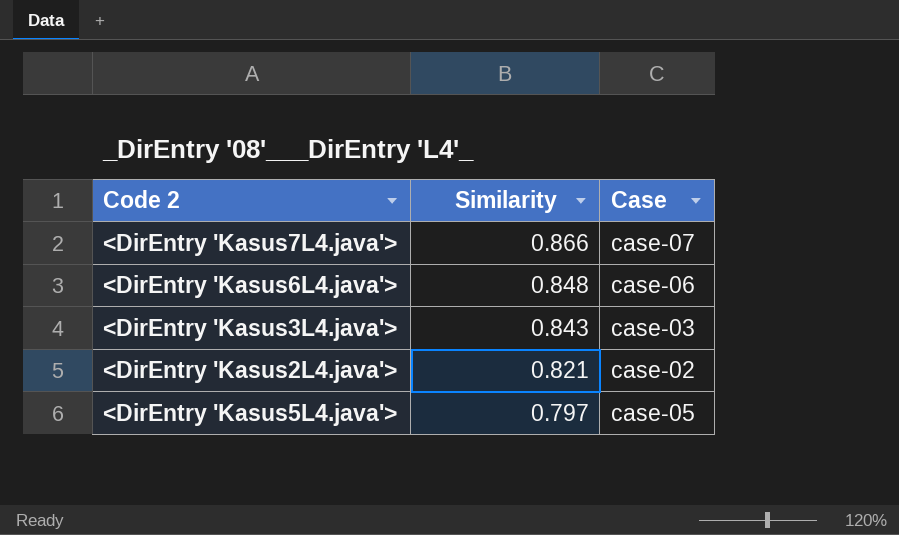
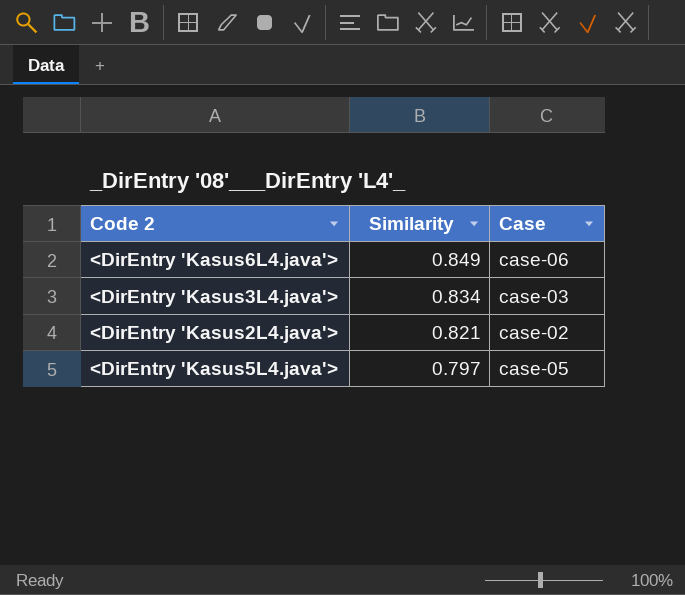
row <DirEntry 'Kasus7L4.java'>: 0.866 | case-07 -> none
<DirEntry 'Kasus6L4.java'> | Similarity: 0.848 -> 0.849
<DirEntry 'Kasus3L4.java'> | Similarity: 0.843 -> 0.834

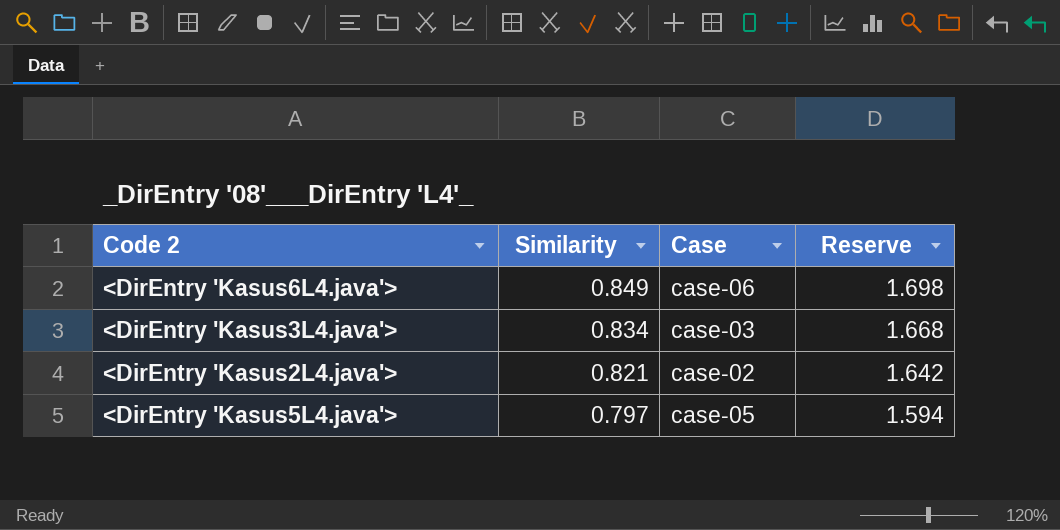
column Reserve | formula: none -> [Similarity] * 2

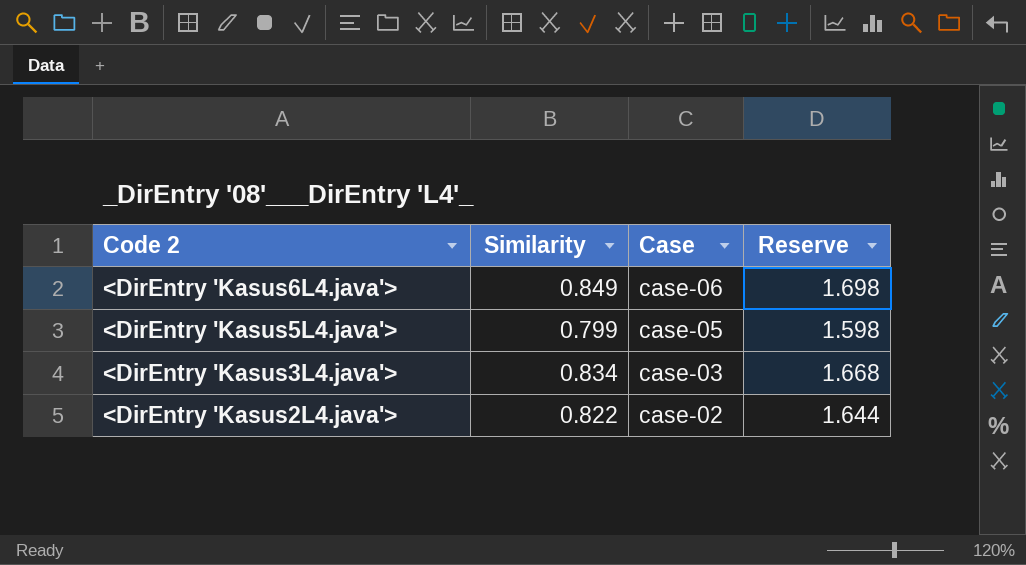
row order: Similarity descending -> Code 2 descending
<DirEntry 'Kasus5L4.java'> | Similarity: 0.797 -> 0.799
<DirEntry 'Kasus5L4.java'> | Reserve: 1.594 -> 1.598
<DirEntry 'Kasus2L4.java'> | Similarity: 0.821 -> 0.822
<DirEntry 'Kasus2L4.java'> | Reserve: 1.642 -> 1.644

